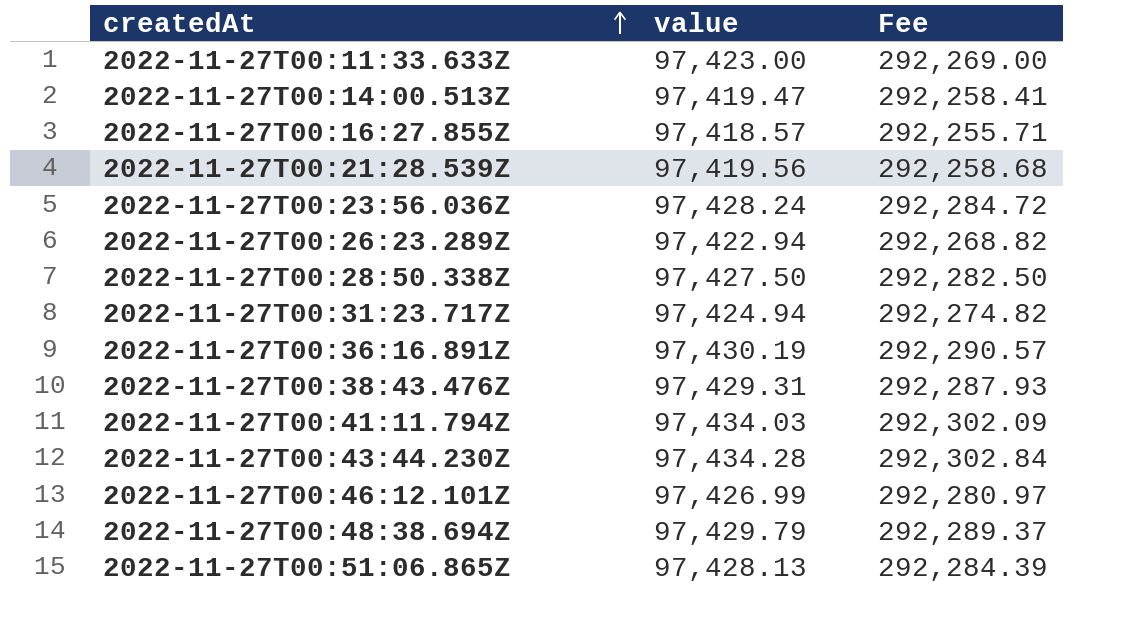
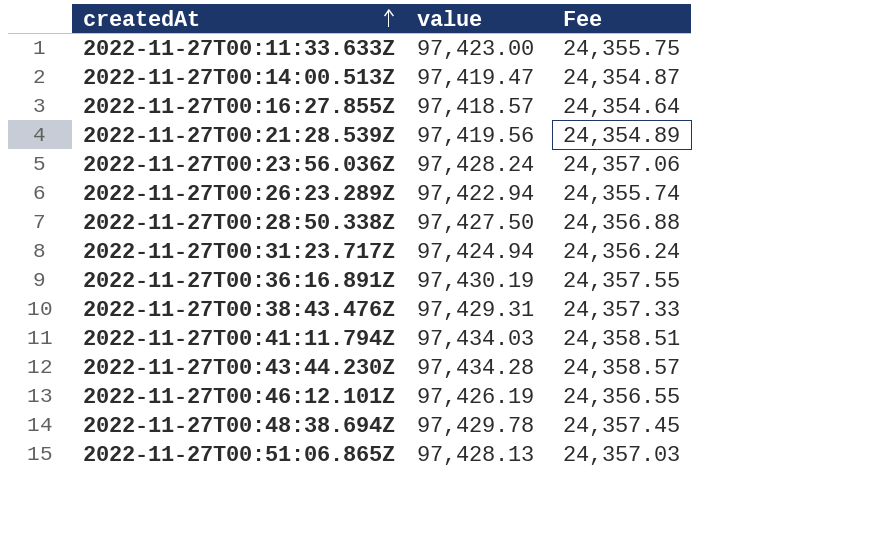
column Fee | formula: [value] * 3 -> [value] * 0.25
2022-11-27T00:46:12.101Z | value: 97,426.99 -> 97,426.19
2022-11-27T00:48:38.694Z | value: 97,429.79 -> 97,429.78

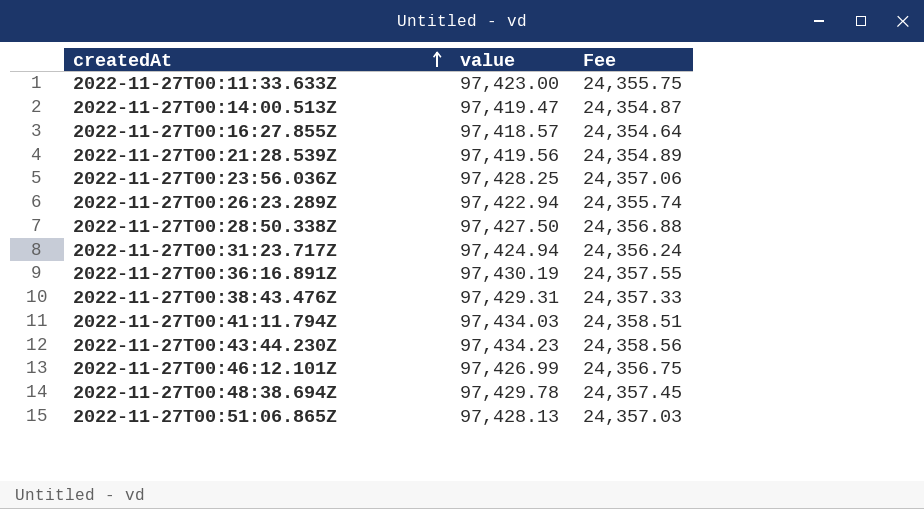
2022-11-27T00:23:56.036Z | value: 97,428.24 -> 97,428.25
2022-11-27T00:43:44.230Z | value: 97,434.28 -> 97,434.23
2022-11-27T00:43:44.230Z | Fee: 24,358.57 -> 24,358.56
2022-11-27T00:46:12.101Z | value: 97,426.19 -> 97,426.99
2022-11-27T00:46:12.101Z | Fee: 24,356.55 -> 24,356.75

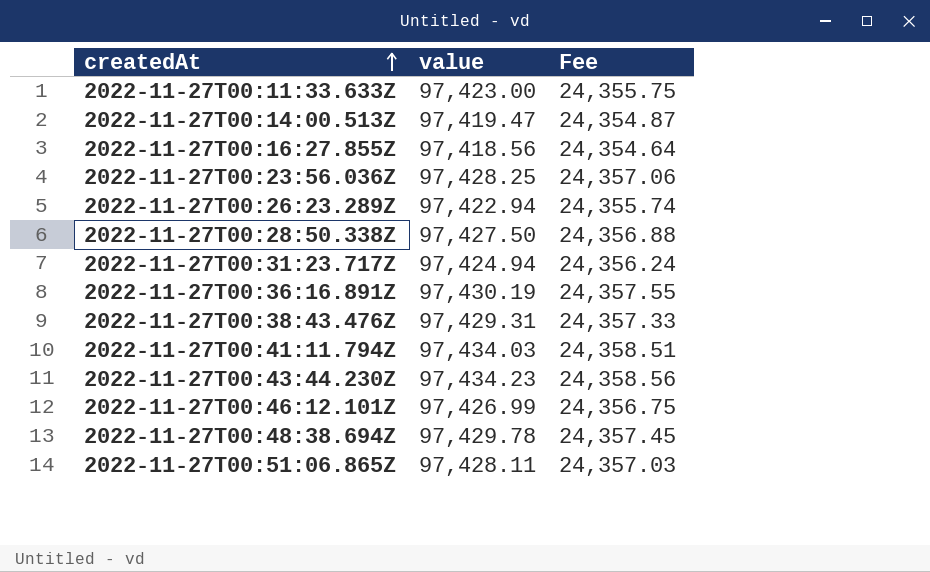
row 2022-11-27T00:21:28.539Z: 97,419.56 | 24,354.89 -> none
2022-11-27T00:16:27.855Z | value: 97,418.57 -> 97,418.56
2022-11-27T00:51:06.865Z | value: 97,428.13 -> 97,428.11

